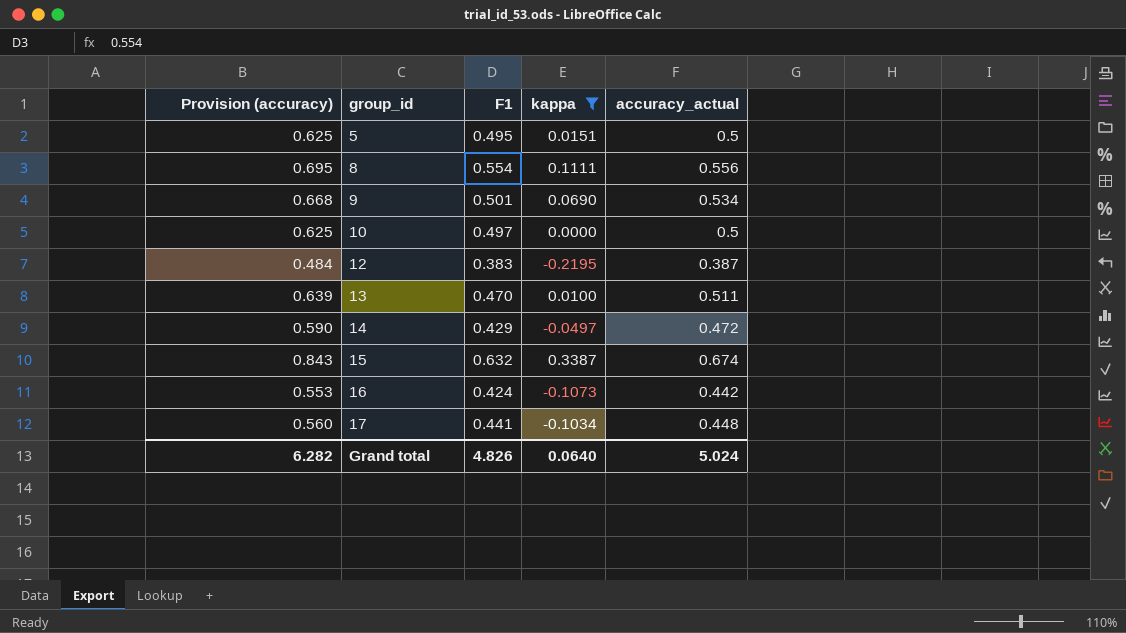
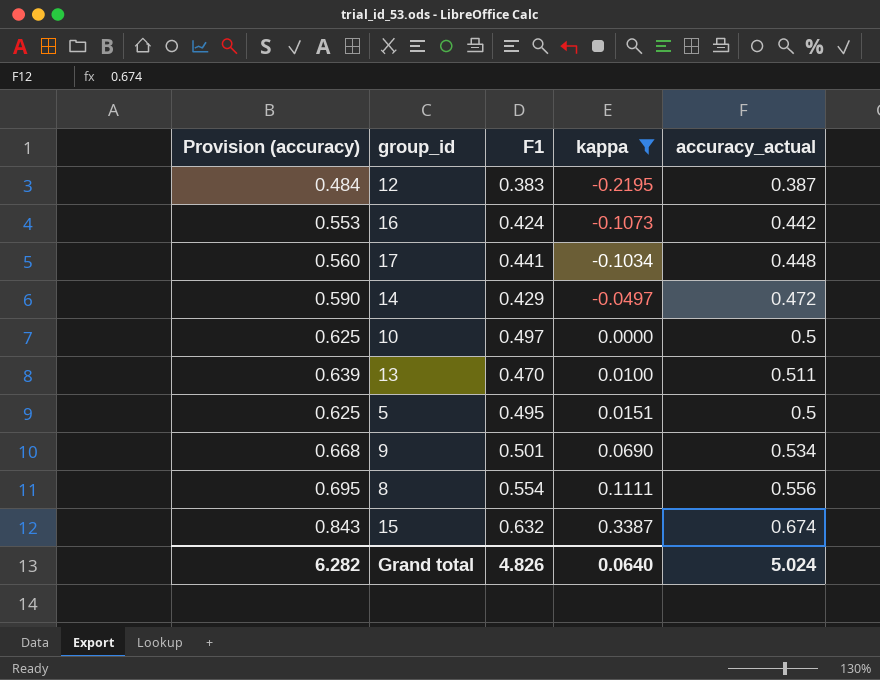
row order: group_id ascending -> kappa ascending

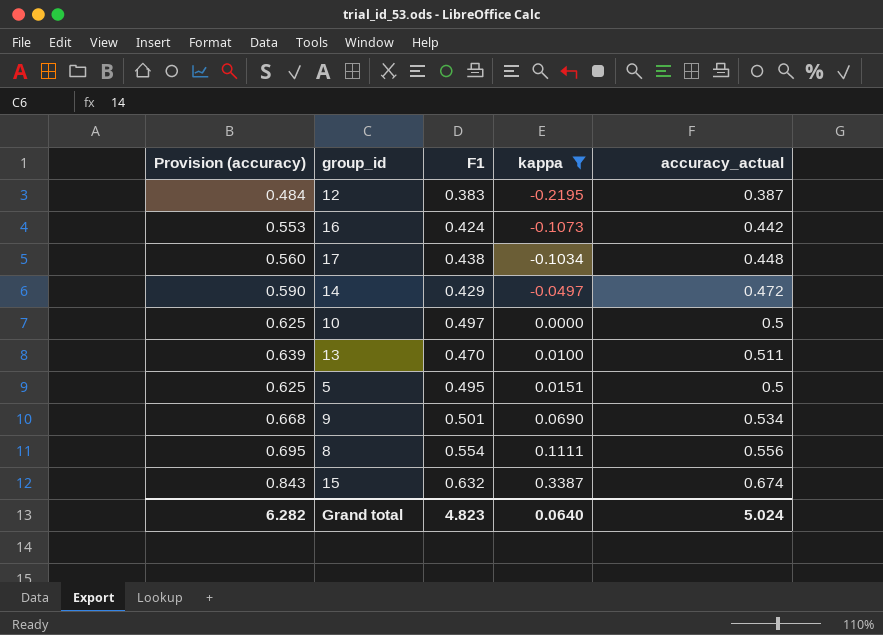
17 | F1: 0.441 -> 0.438
Grand total | F1: 4.826 -> 4.823

